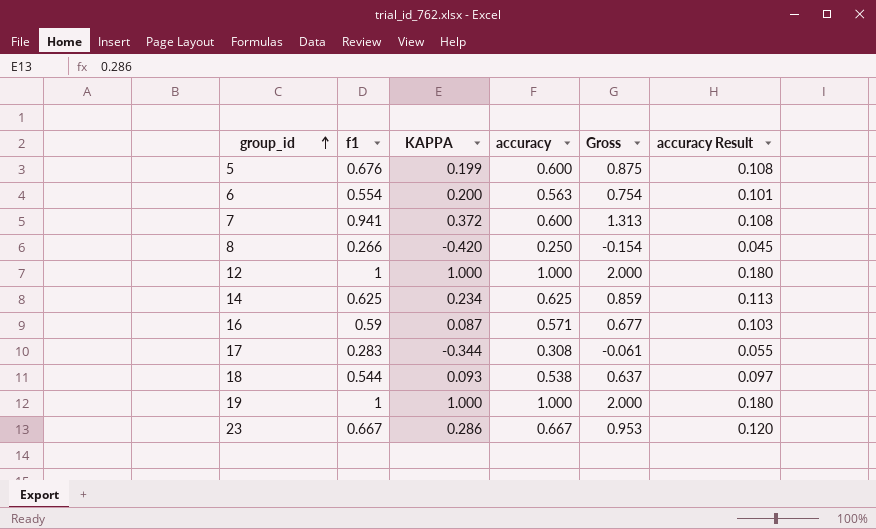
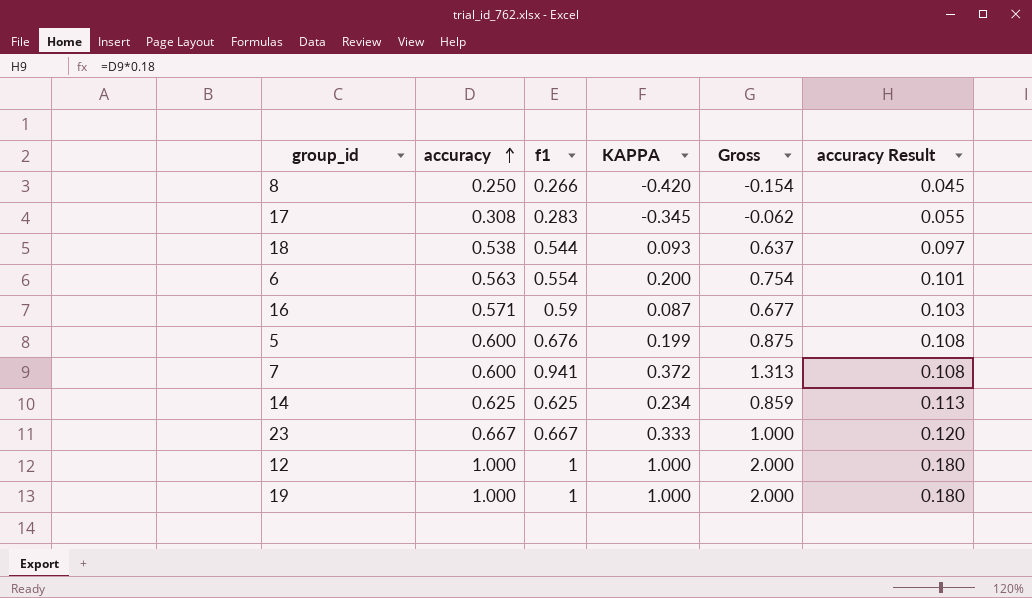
row order: group_id ascending -> accuracy ascending
column accuracy | position: 4 -> 2
17 | KAPPA: -0.344 -> -0.345
17 | Gross: -0.061 -> -0.062
23 | KAPPA: 0.286 -> 0.333
23 | Gross: 0.953 -> 1.000

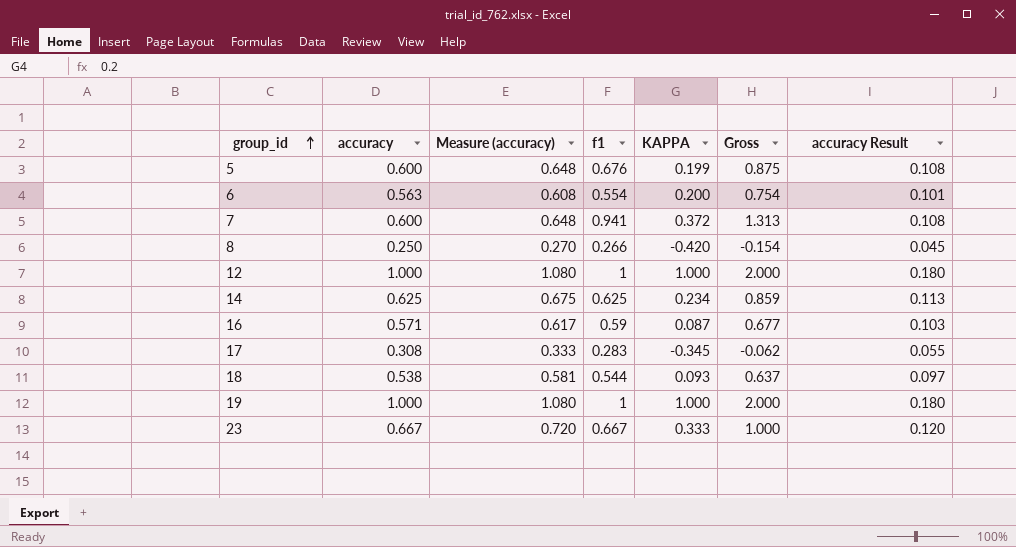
row order: accuracy ascending -> group_id ascending
column Measure (accuracy) | formula: none -> [accuracy] * 1.08

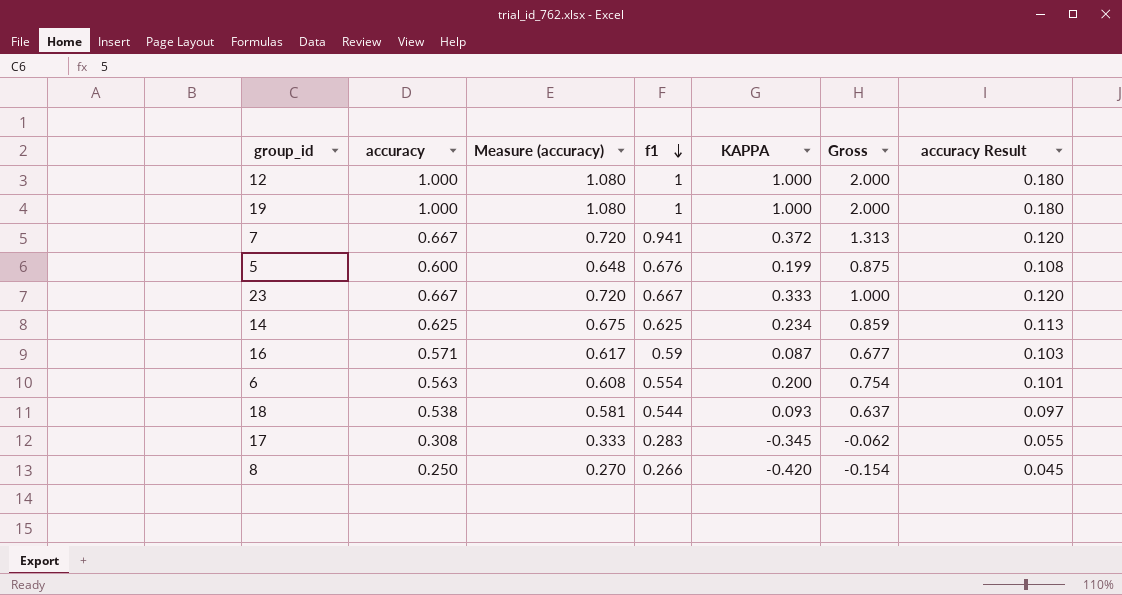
row order: group_id ascending -> f1 descending
7 | accuracy: 0.600 -> 0.667
7 | Measure (accuracy): 0.648 -> 0.720
7 | accuracy Result: 0.108 -> 0.120

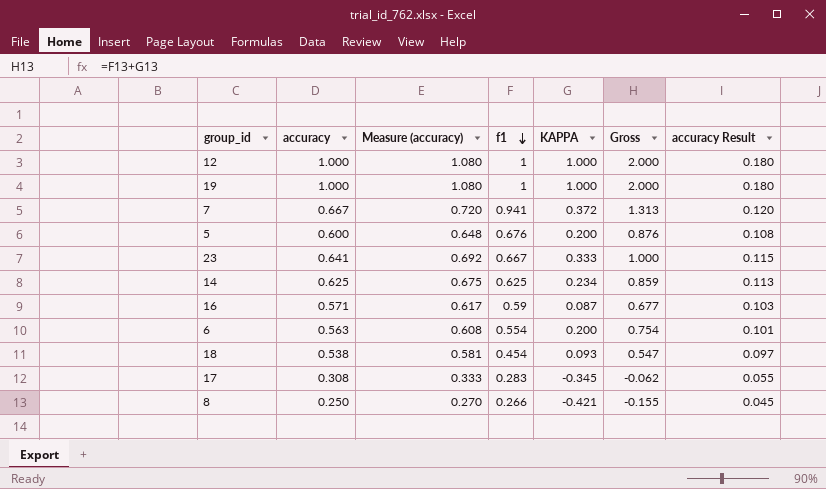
5 | KAPPA: 0.199 -> 0.200
5 | Gross: 0.875 -> 0.876
23 | accuracy: 0.667 -> 0.641
23 | Measure (accuracy): 0.720 -> 0.692
23 | accuracy Result: 0.120 -> 0.115
18 | f1: 0.544 -> 0.454
18 | Gross: 0.637 -> 0.547
8 | KAPPA: -0.420 -> -0.421
8 | Gross: -0.154 -> -0.155

